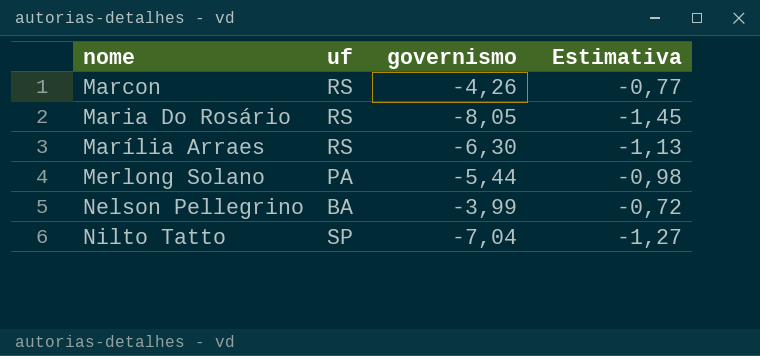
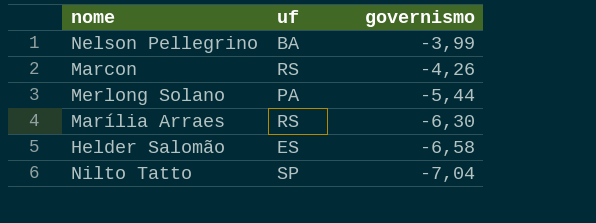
row order: nome ascending -> governismo descending
column Estimativa | formula: [governismo] * 0,18 -> none
row Maria Do Rosário: RS | -8,05 | -1,45 -> none
row Helder Salomão: none -> ES | -6,58

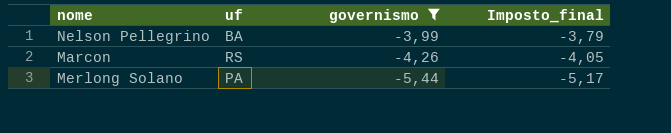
filter: none -> governismo >= -5,44
column Imposto_final | formula: none -> [governismo] * 0,95

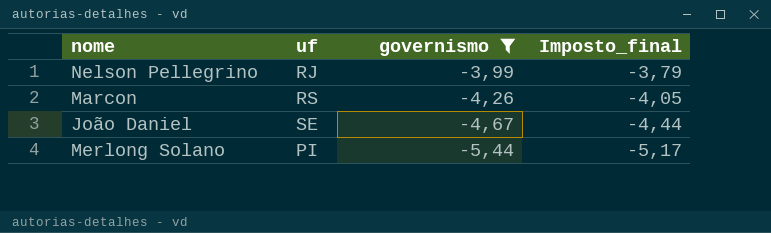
Nelson Pellegrino | uf: BA -> RJ
row João Daniel: none -> SE | -4,67 | -4,44
Merlong Solano | uf: PA -> PI

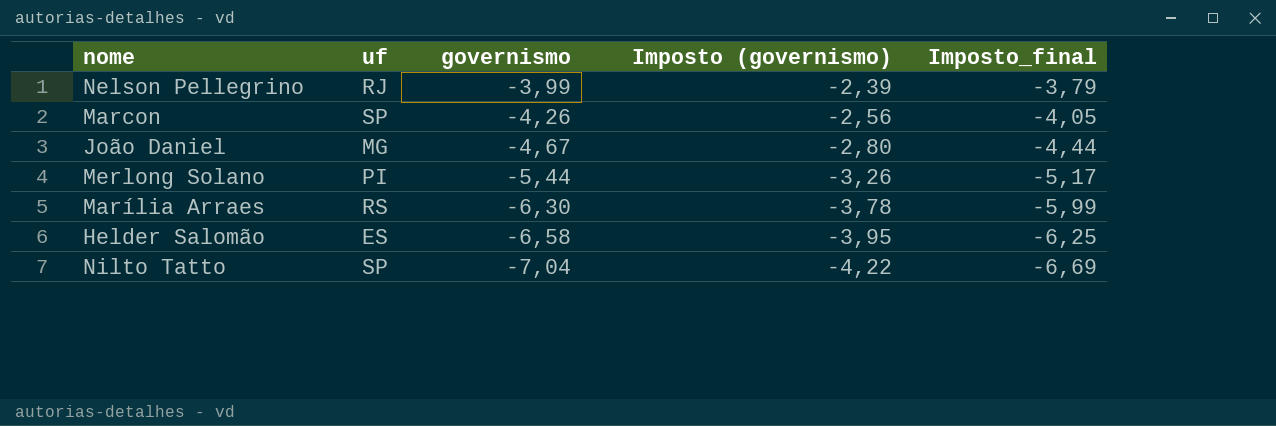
filter: governismo >= -5,44 -> none
column Imposto (governismo) | formula: none -> [governismo] * 0,6
Marcon | uf: RS -> SP
João Daniel | uf: SE -> MG

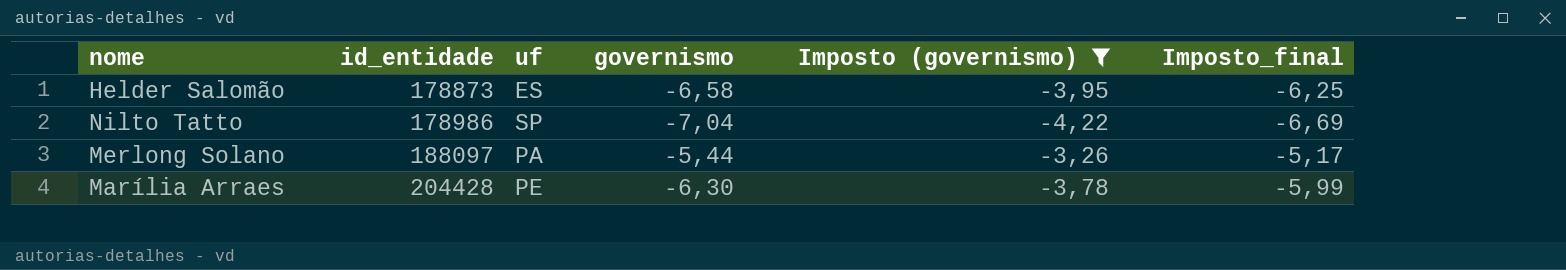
filter: none -> Imposto (governismo) <= -3,26
row order: governismo descending -> id_entidade ascending
column id_entidade | position: none -> 2
Merlong Solano | uf: PI -> PA
Marília Arraes | uf: RS -> PE

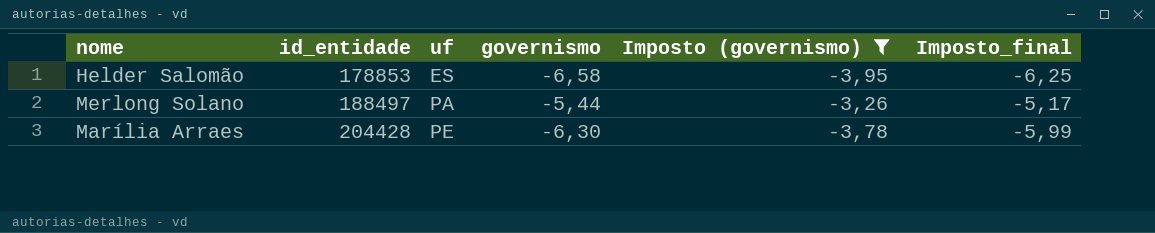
row Nilto Tatto: 178986 | SP | -7,04 | -4,22 | -6,69 -> none
Helder Salomão | id_entidade: 178873 -> 178853
Merlong Solano | id_entidade: 188097 -> 188497

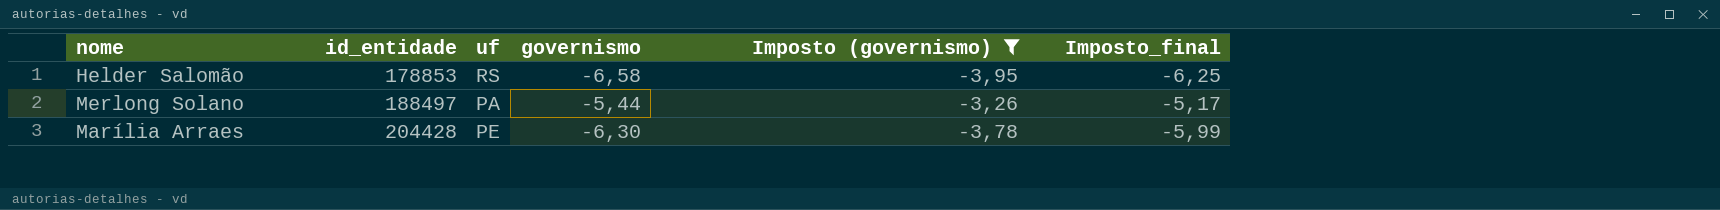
Helder Salomão | uf: ES -> RS

